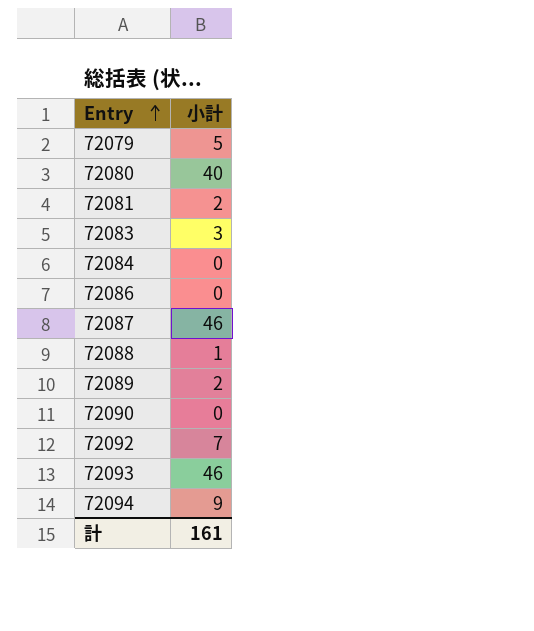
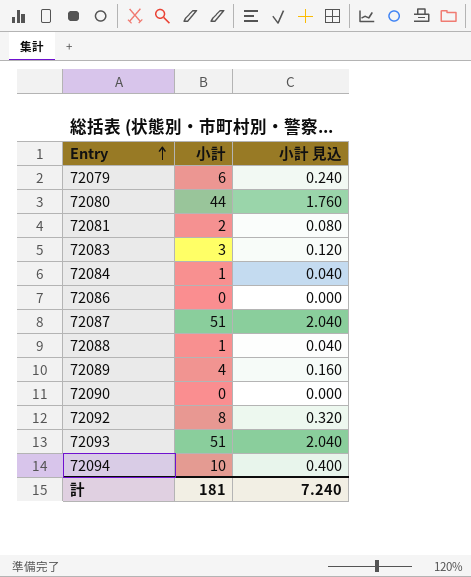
column 小計 見込 | formula: none -> [小計] * 0.04
72079 | 小計: 5 -> 6
72080 | 小計: 40 -> 44
72084 | 小計: 0 -> 1
72087 | 小計: 46 -> 51
72089 | 小計: 2 -> 4
72092 | 小計: 7 -> 8
72093 | 小計: 46 -> 51
72094 | 小計: 9 -> 10
計 | 小計: 161 -> 181

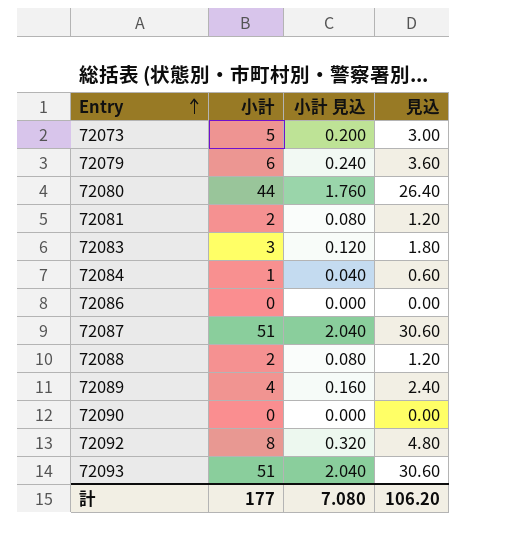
column 見込 | formula: none -> [小計] * 0.6
row 72094: 10 | 0.400 -> none
row 72073: none -> 5 | 0.200 | 3.00
72088 | 小計: 1 -> 2
72088 | 小計 見込: 0.040 -> 0.080
計 | 小計: 181 -> 177
計 | 小計 見込: 7.240 -> 7.080

